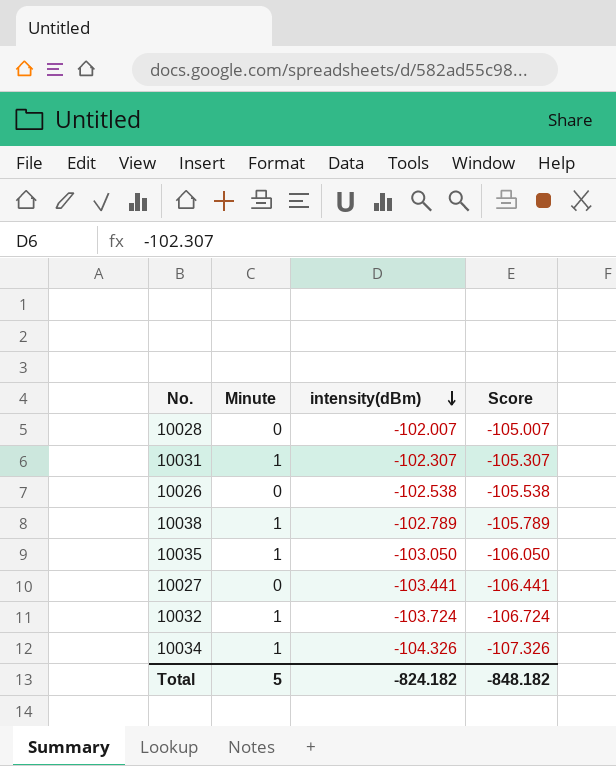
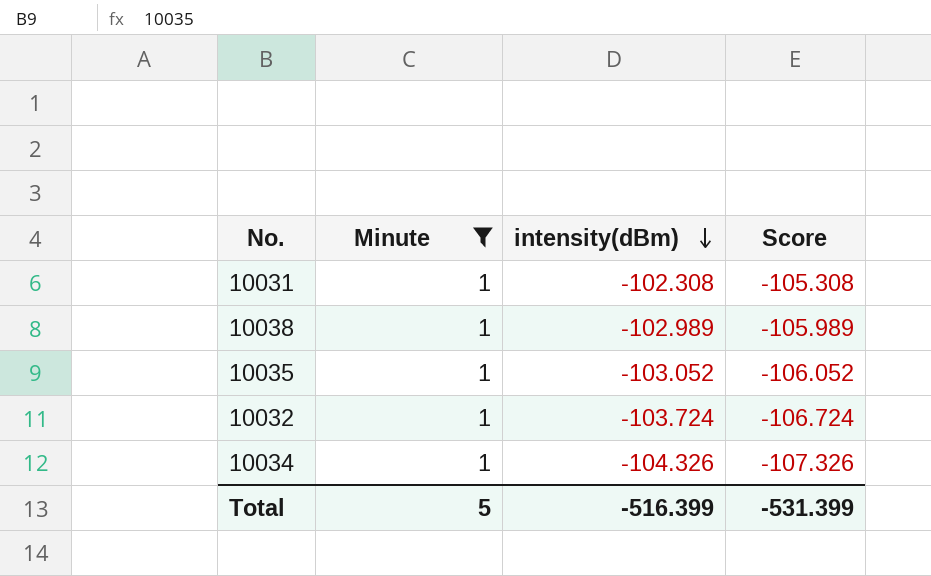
filter: none -> Minute = 1
10031 | intensity(dBm): -102.307 -> -102.308
10031 | Score: -105.307 -> -105.308
10038 | intensity(dBm): -102.789 -> -102.989
10038 | Score: -105.789 -> -105.989
10035 | intensity(dBm): -103.050 -> -103.052
10035 | Score: -106.050 -> -106.052
Total | intensity(dBm): -824.182 -> -516.399
Total | Score: -848.182 -> -531.399

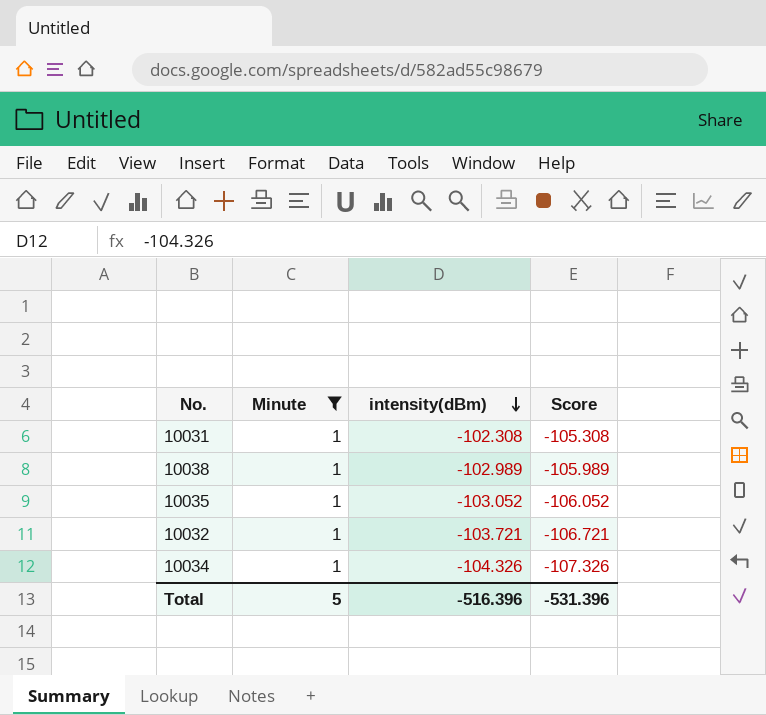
10032 | intensity(dBm): -103.724 -> -103.721
10032 | Score: -106.724 -> -106.721
Total | intensity(dBm): -516.399 -> -516.396
Total | Score: -531.399 -> -531.396

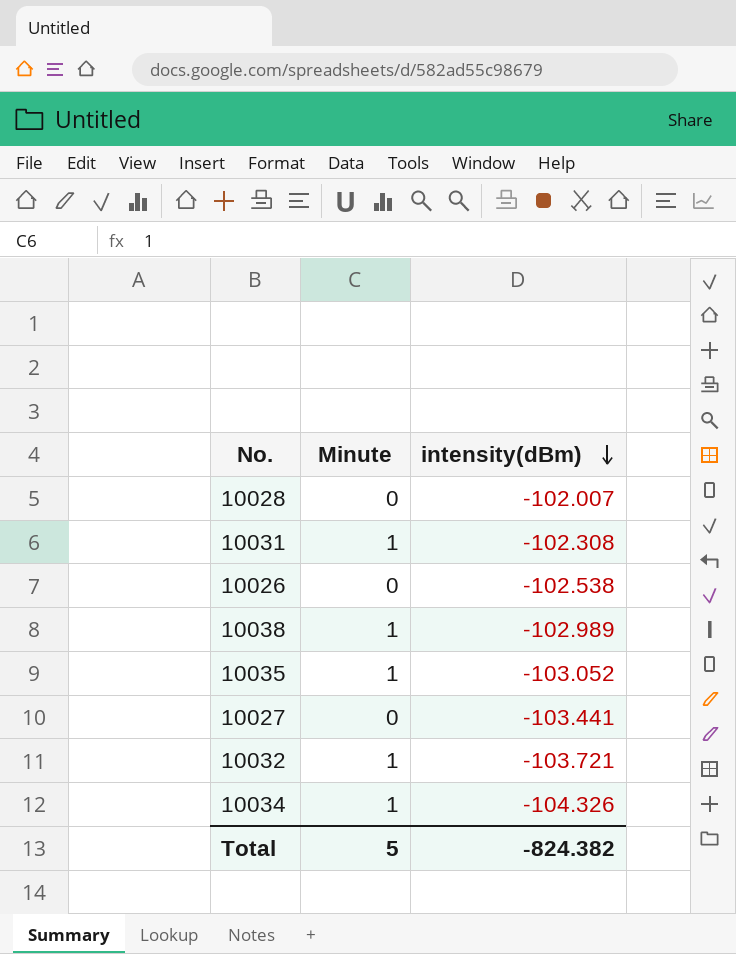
filter: Minute = 1 -> none
column Score | formula: [intensity(dBm)] - 3 -> none
Total | intensity(dBm): -516.396 -> -824.382

